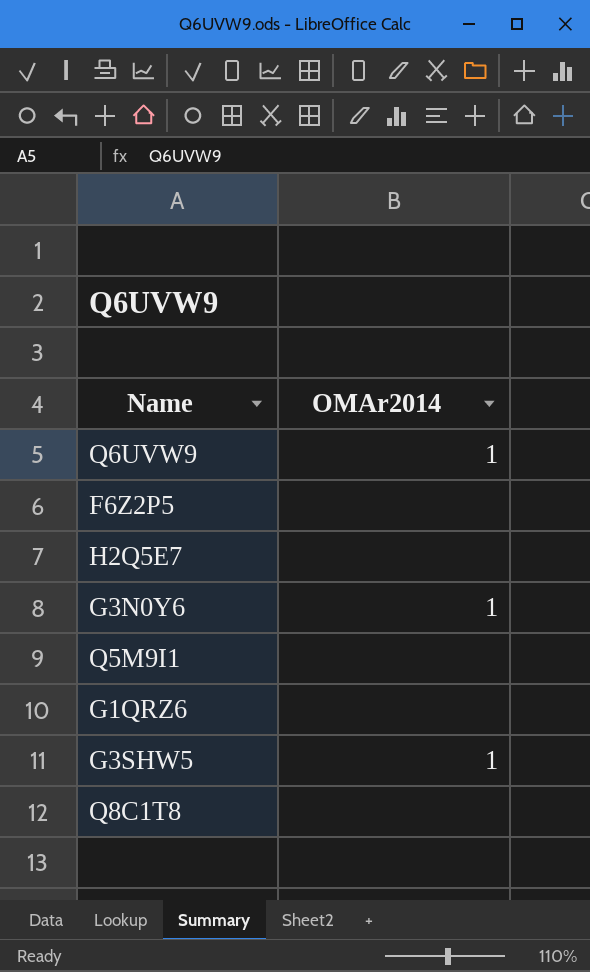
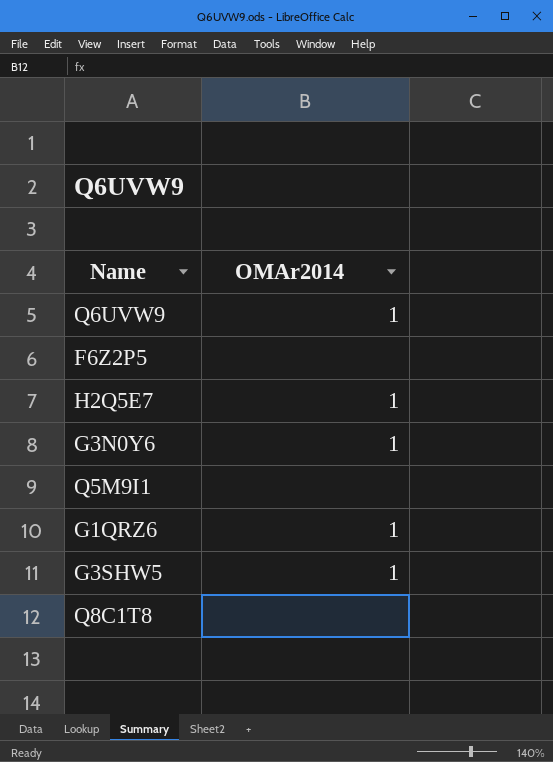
H2Q5E7 | OMAr2014: none -> 1
G1QRZ6 | OMAr2014: none -> 1

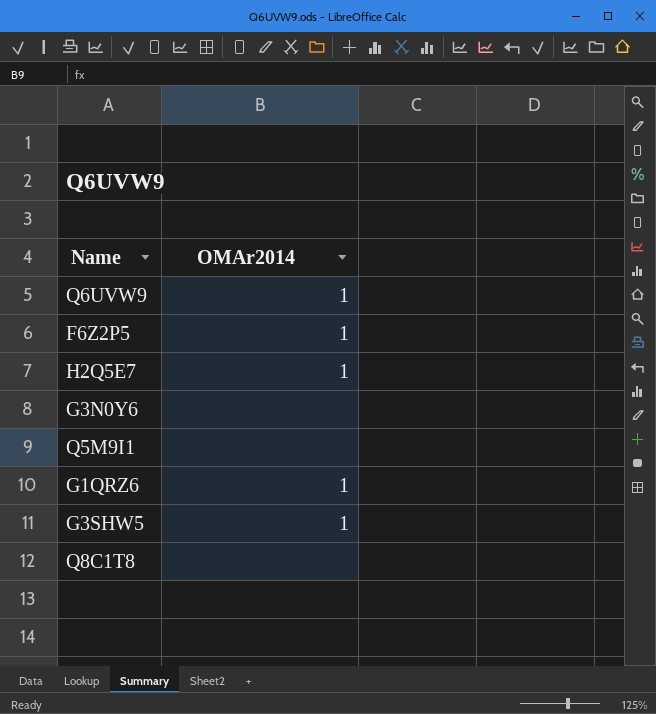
F6Z2P5 | OMAr2014: none -> 1
G3N0Y6 | OMAr2014: 1 -> none

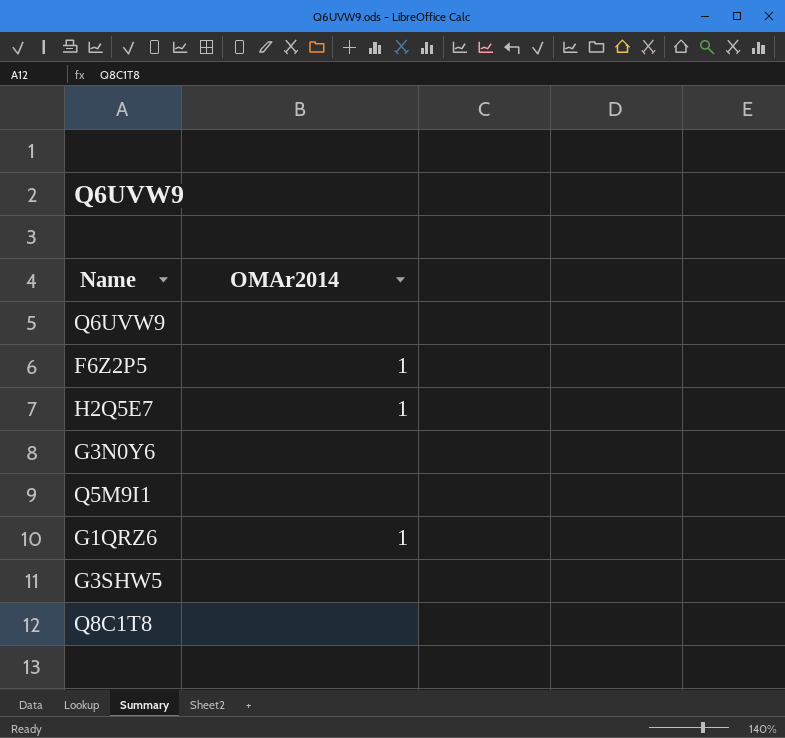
Q6UVW9 | OMAr2014: 1 -> none
G3SHW5 | OMAr2014: 1 -> none

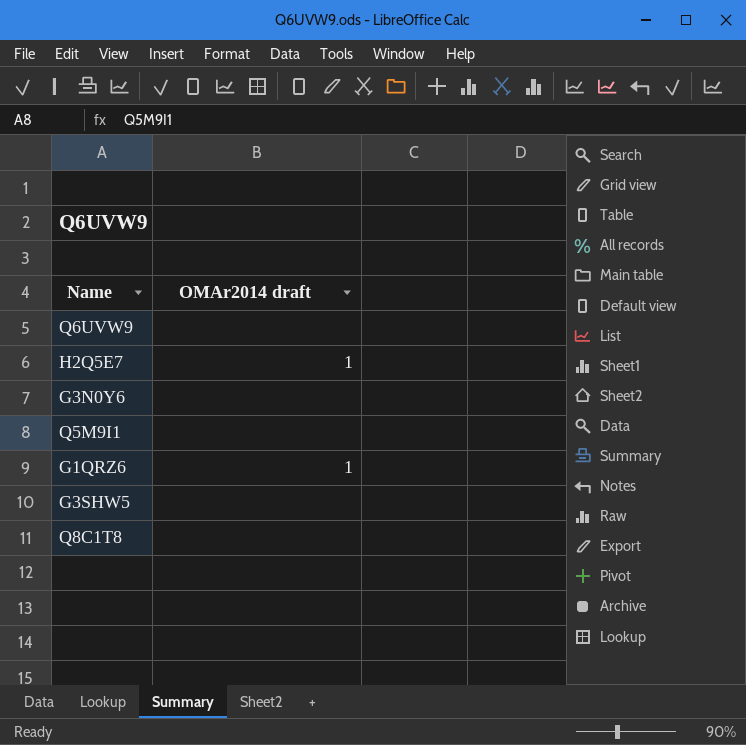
column name: OMAr2014 -> OMAr2014 draft
row F6Z2P5: 1 -> none

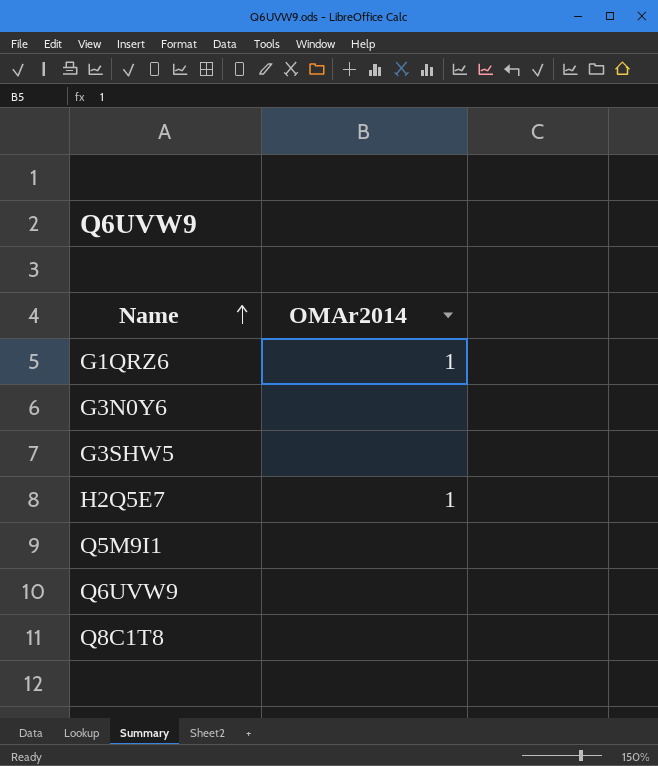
row order: none -> Name ascending
column name: OMAr2014 draft -> OMAr2014

